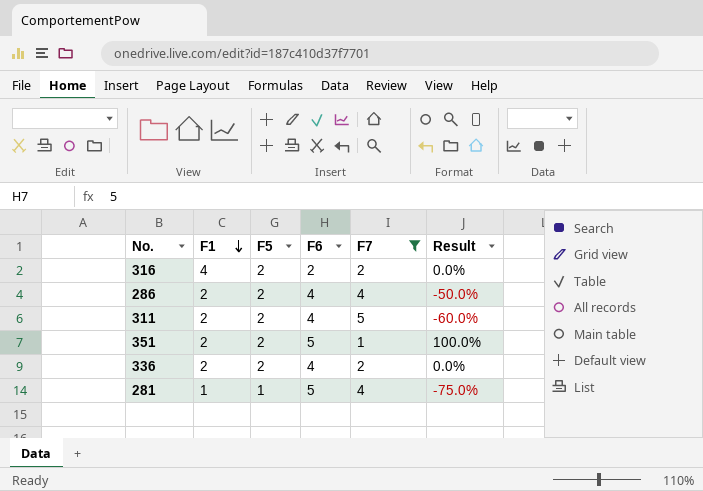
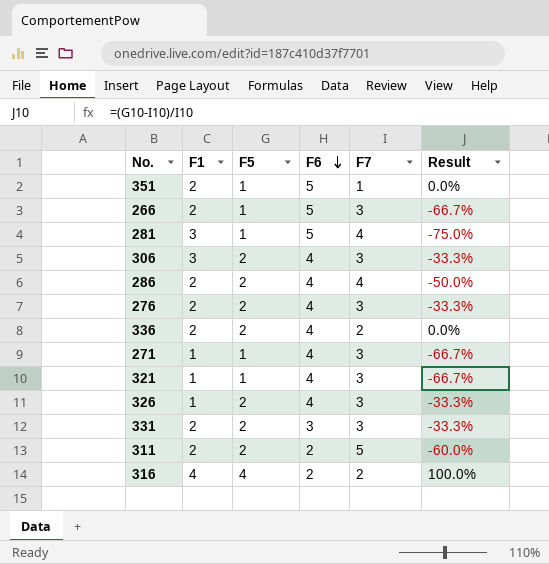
filter: F7 != 3 -> none
row order: F1 descending -> F6 descending
351 | F5: 2 -> 1
351 | Result: 100.0% -> 0.0%
281 | F1: 1 -> 3
311 | F6: 4 -> 2
316 | F5: 2 -> 4
316 | Result: 0.0% -> 100.0%

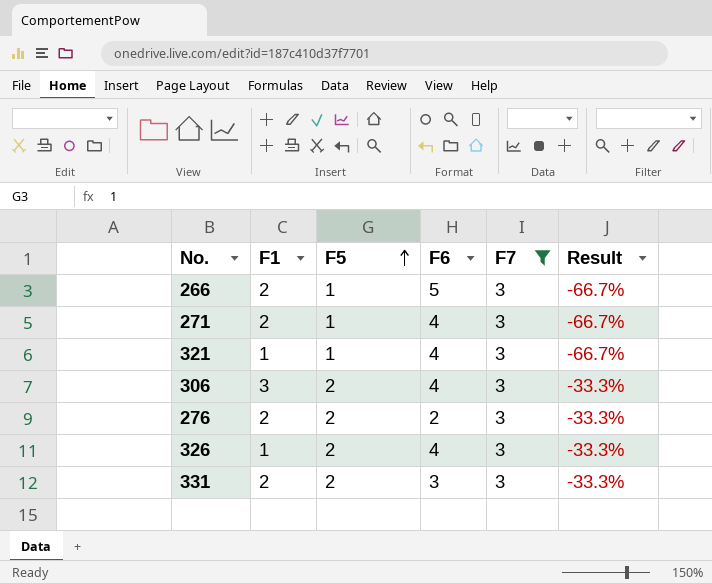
filter: none -> F7 = 3
row order: F6 descending -> F5 ascending
271 | F1: 1 -> 2
276 | F6: 4 -> 2

